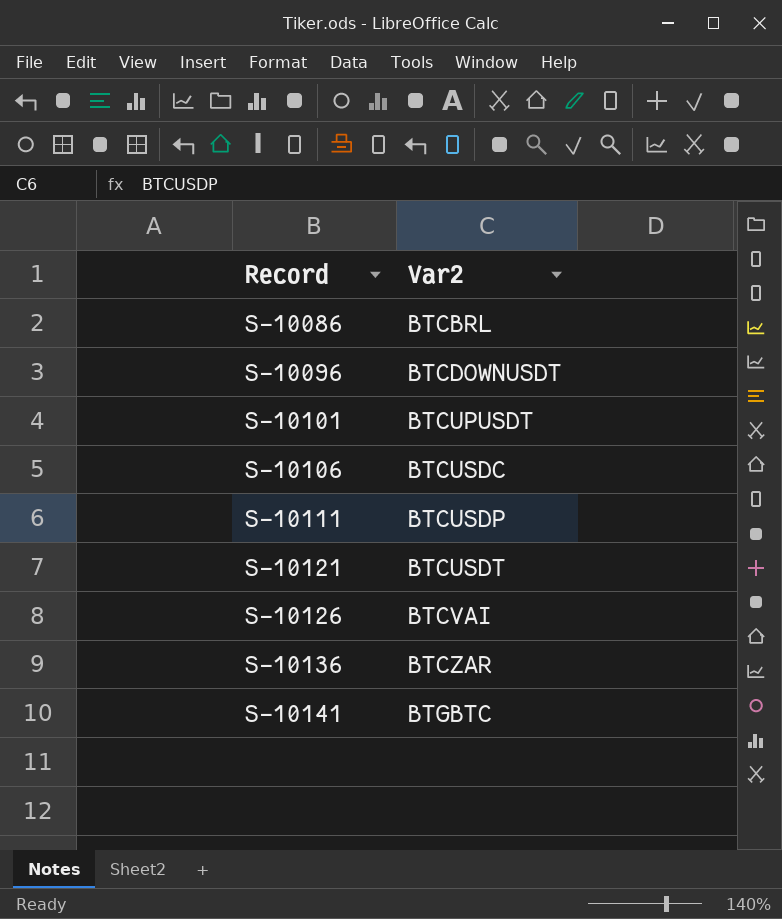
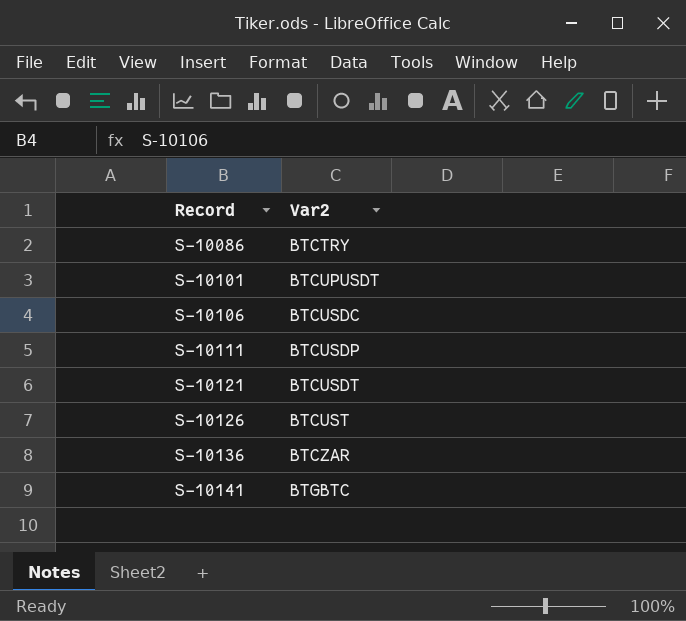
row S-10096: BTCDOWNUSDT -> none
S-10086 | Var2: BTCBRL -> BTCTRY
S-10126 | Var2: BTCVAI -> BTCUST

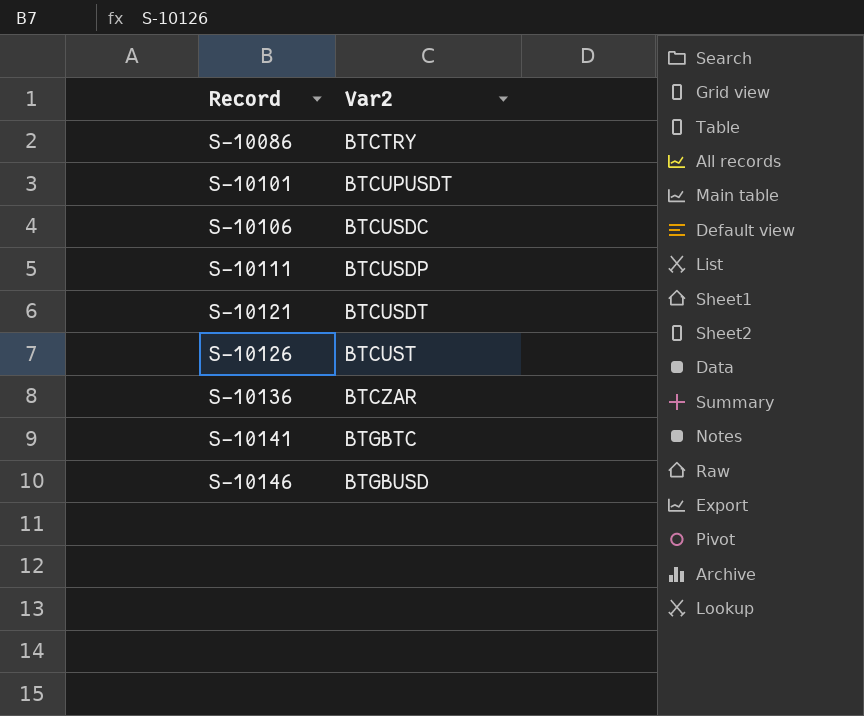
row S-10146: none -> BTGBUSD

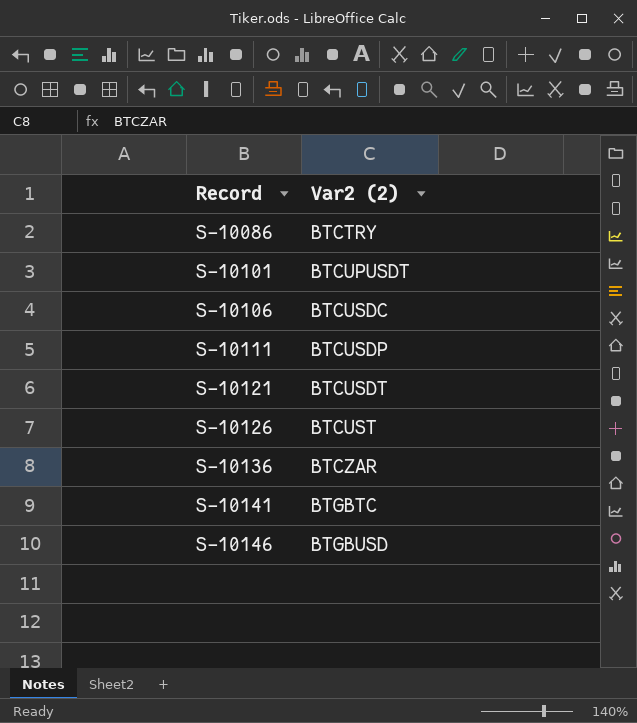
column name: Var2 -> Var2 (2)

